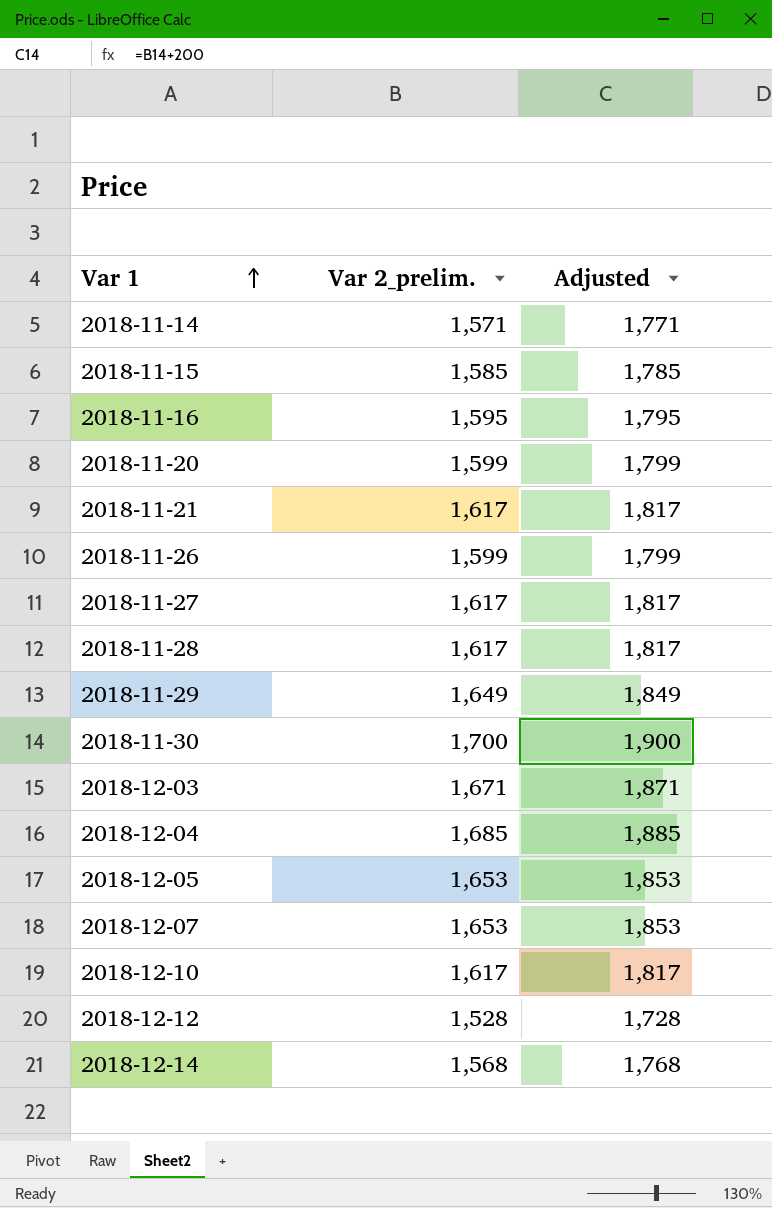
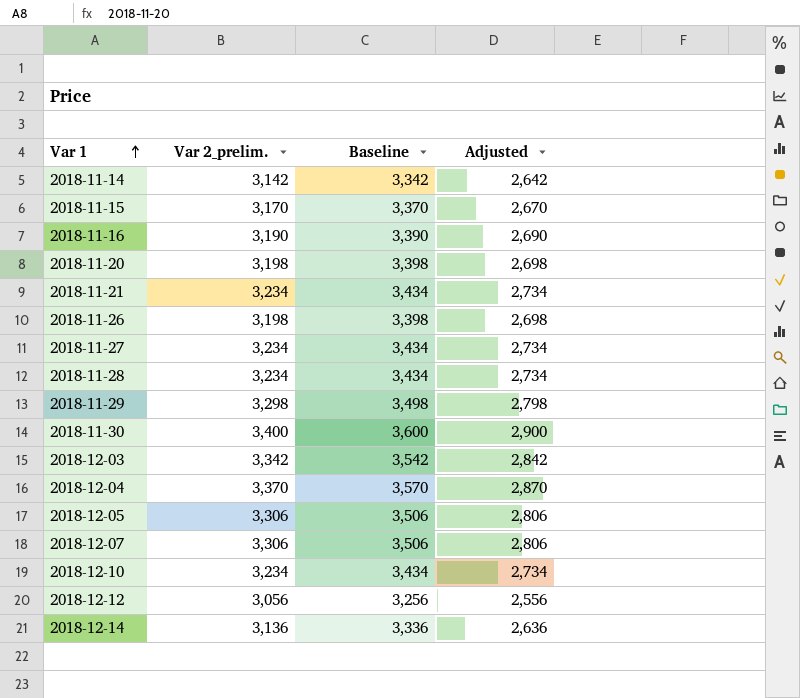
column Baseline | formula: none -> [Var 2_prelim.] + 200
column Adjusted | formula: [Var 2_prelim.] + 200 -> [Var 2_prelim.] - 500
2018-11-14 | Var 2_prelim.: 1,571 -> 3,142
2018-11-15 | Var 2_prelim.: 1,585 -> 3,170
2018-11-16 | Var 2_prelim.: 1,595 -> 3,190
2018-11-20 | Var 2_prelim.: 1,599 -> 3,198
2018-11-21 | Var 2_prelim.: 1,617 -> 3,234
2018-11-26 | Var 2_prelim.: 1,599 -> 3,198
2018-11-27 | Var 2_prelim.: 1,617 -> 3,234
2018-11-28 | Var 2_prelim.: 1,617 -> 3,234
2018-11-29 | Var 2_prelim.: 1,649 -> 3,298
2018-11-30 | Var 2_prelim.: 1,700 -> 3,400
2018-12-03 | Var 2_prelim.: 1,671 -> 3,342
2018-12-04 | Var 2_prelim.: 1,685 -> 3,370
2018-12-05 | Var 2_prelim.: 1,653 -> 3,306
2018-12-07 | Var 2_prelim.: 1,653 -> 3,306
2018-12-10 | Var 2_prelim.: 1,617 -> 3,234
2018-12-12 | Var 2_prelim.: 1,528 -> 3,056
2018-12-14 | Var 2_prelim.: 1,568 -> 3,136

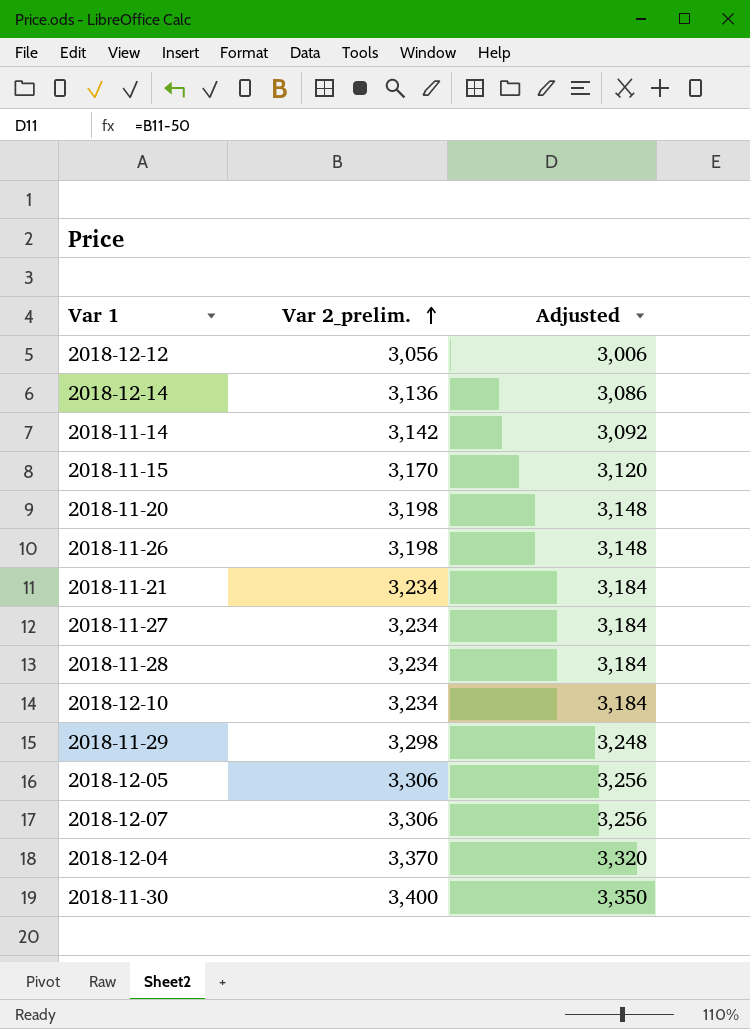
row order: Var 1 ascending -> Var 2_prelim. ascending
column Baseline | formula: [Var 2_prelim.] + 200 -> none
column Adjusted | formula: [Var 2_prelim.] - 500 -> [Var 2_prelim.] - 50
row 2018-11-16: 3,190 | 3,390 | 2,690 -> none
row 2018-12-03: 3,342 | 3,542 | 2,842 -> none

